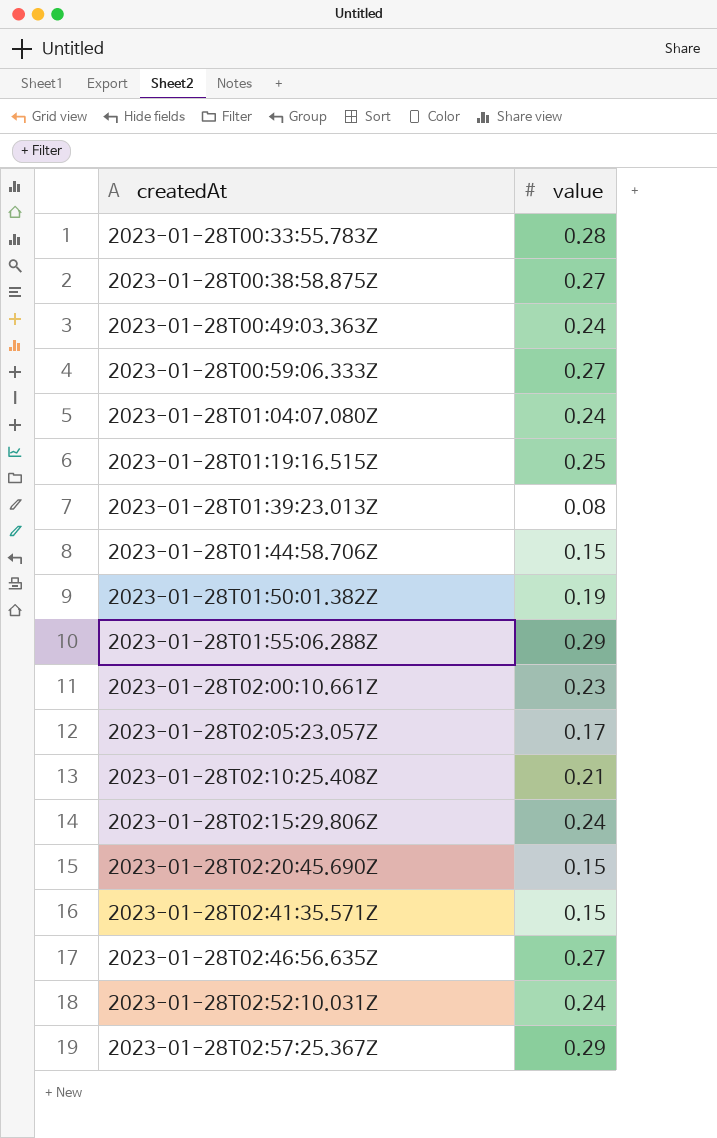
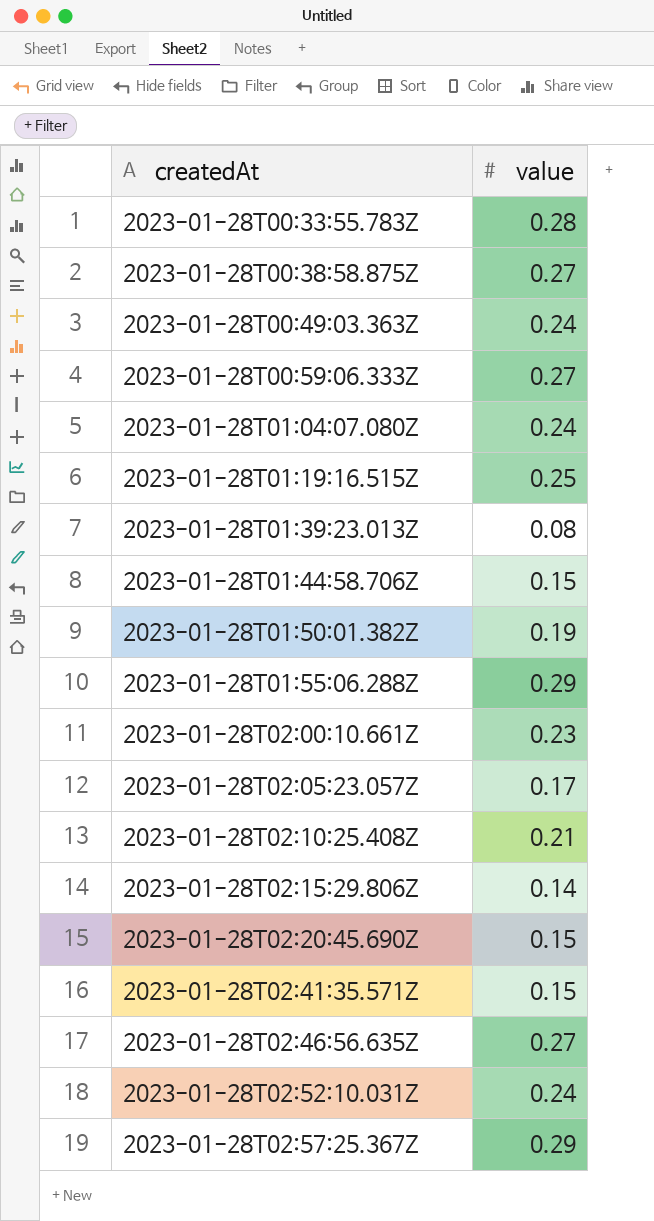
2023-01-28T02:15:29.806Z | value: 0.24 -> 0.14

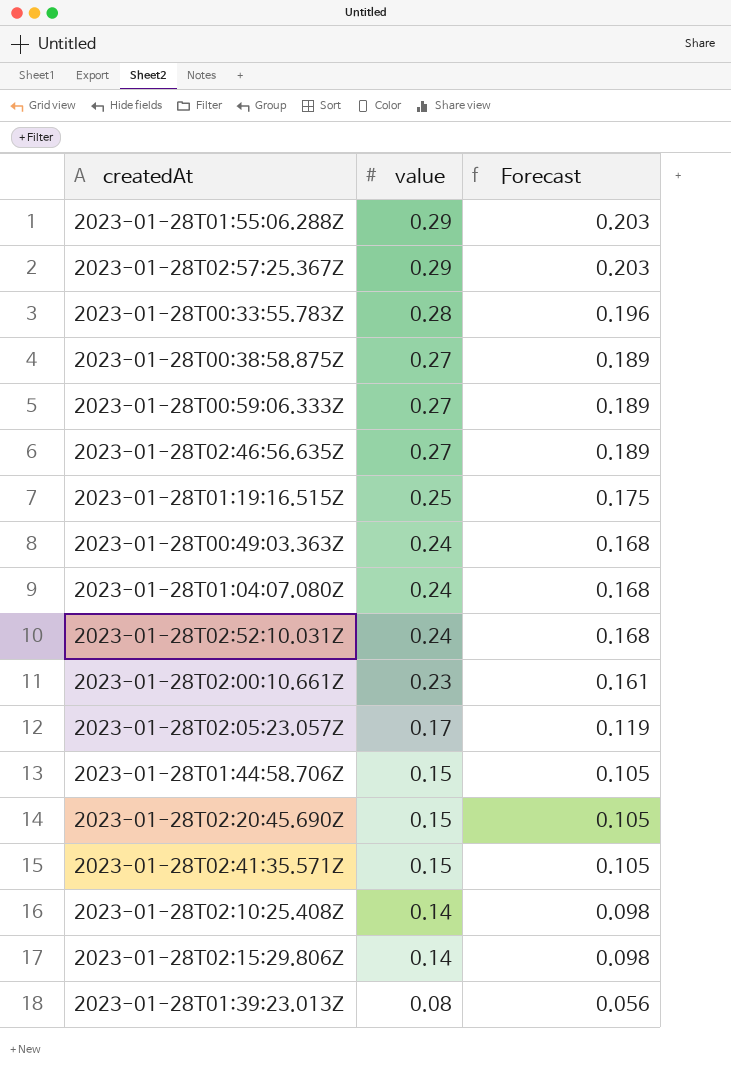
row order: createdAt ascending -> value descending
column Forecast | formula: none -> [value] * 0.7
row 2023-01-28T01:50:01.382Z: 0.19 -> none
2023-01-28T02:10:25.408Z | value: 0.21 -> 0.14

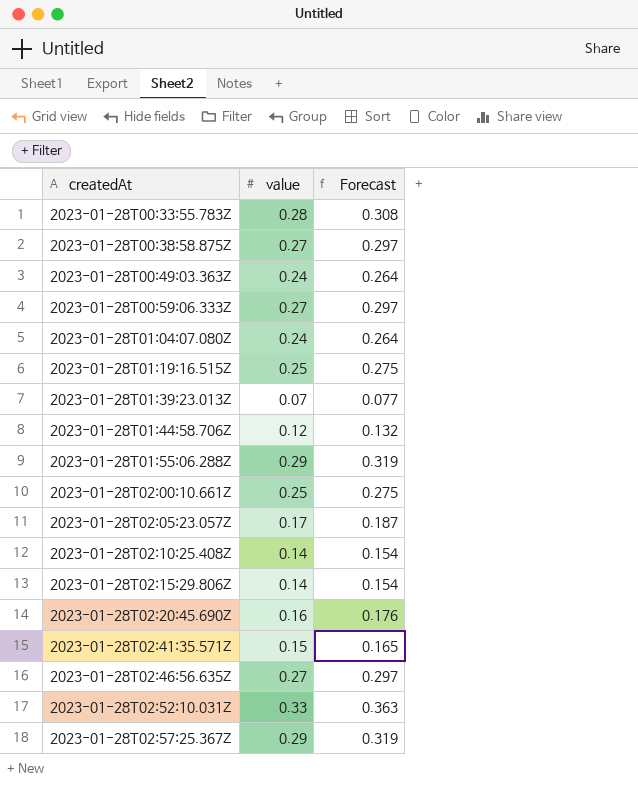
row order: value descending -> createdAt ascending
column Forecast | formula: [value] * 0.7 -> [value] * 1.1
2023-01-28T01:39:23.013Z | value: 0.08 -> 0.07
2023-01-28T01:44:58.706Z | value: 0.15 -> 0.12
2023-01-28T02:00:10.661Z | value: 0.23 -> 0.25
2023-01-28T02:20:45.690Z | value: 0.15 -> 0.16
2023-01-28T02:52:10.031Z | value: 0.24 -> 0.33

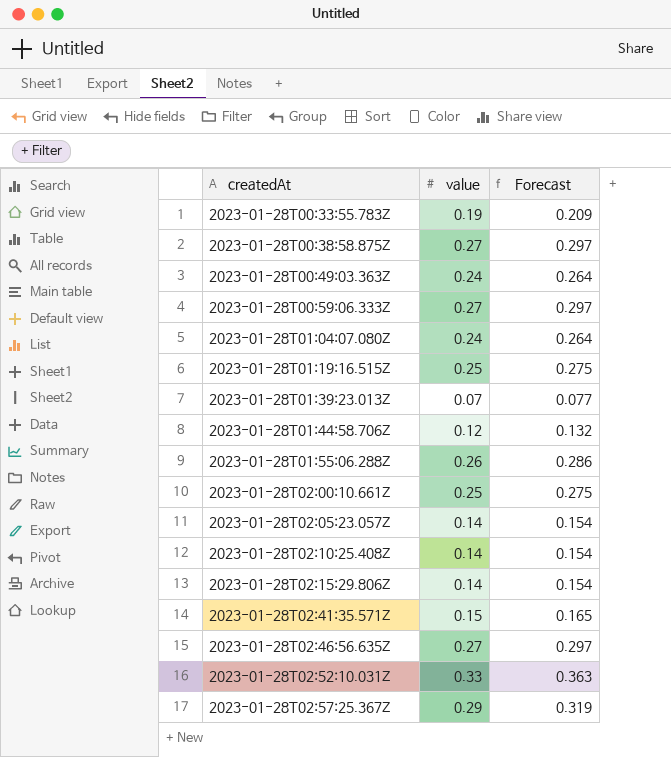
row 2023-01-28T02:20:45.690Z: 0.16 | 0.176 -> none
2023-01-28T00:33:55.783Z | value: 0.28 -> 0.19
2023-01-28T00:33:55.783Z | Forecast: 0.308 -> 0.209
2023-01-28T01:55:06.288Z | value: 0.29 -> 0.26
2023-01-28T01:55:06.288Z | Forecast: 0.319 -> 0.286
2023-01-28T02:05:23.057Z | value: 0.17 -> 0.14
2023-01-28T02:05:23.057Z | Forecast: 0.187 -> 0.154

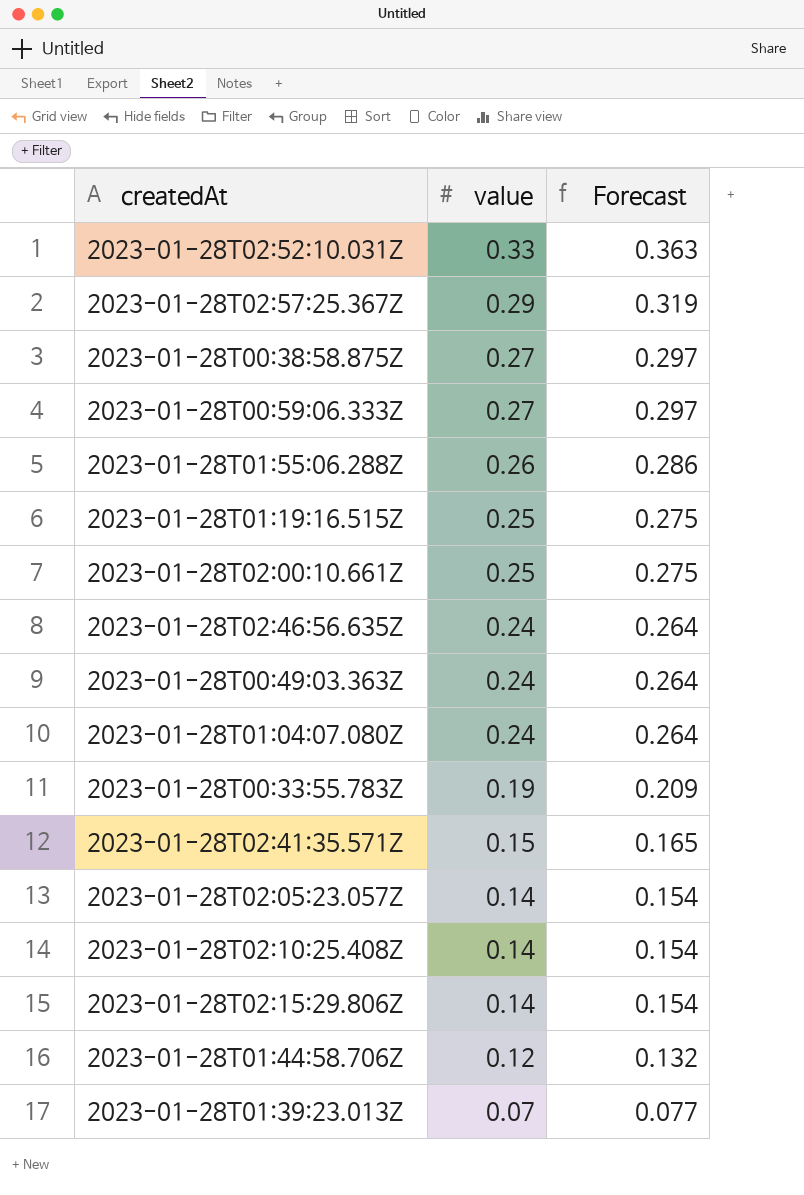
row order: createdAt ascending -> value descending
2023-01-28T02:46:56.635Z | value: 0.27 -> 0.24
2023-01-28T02:46:56.635Z | Forecast: 0.297 -> 0.264

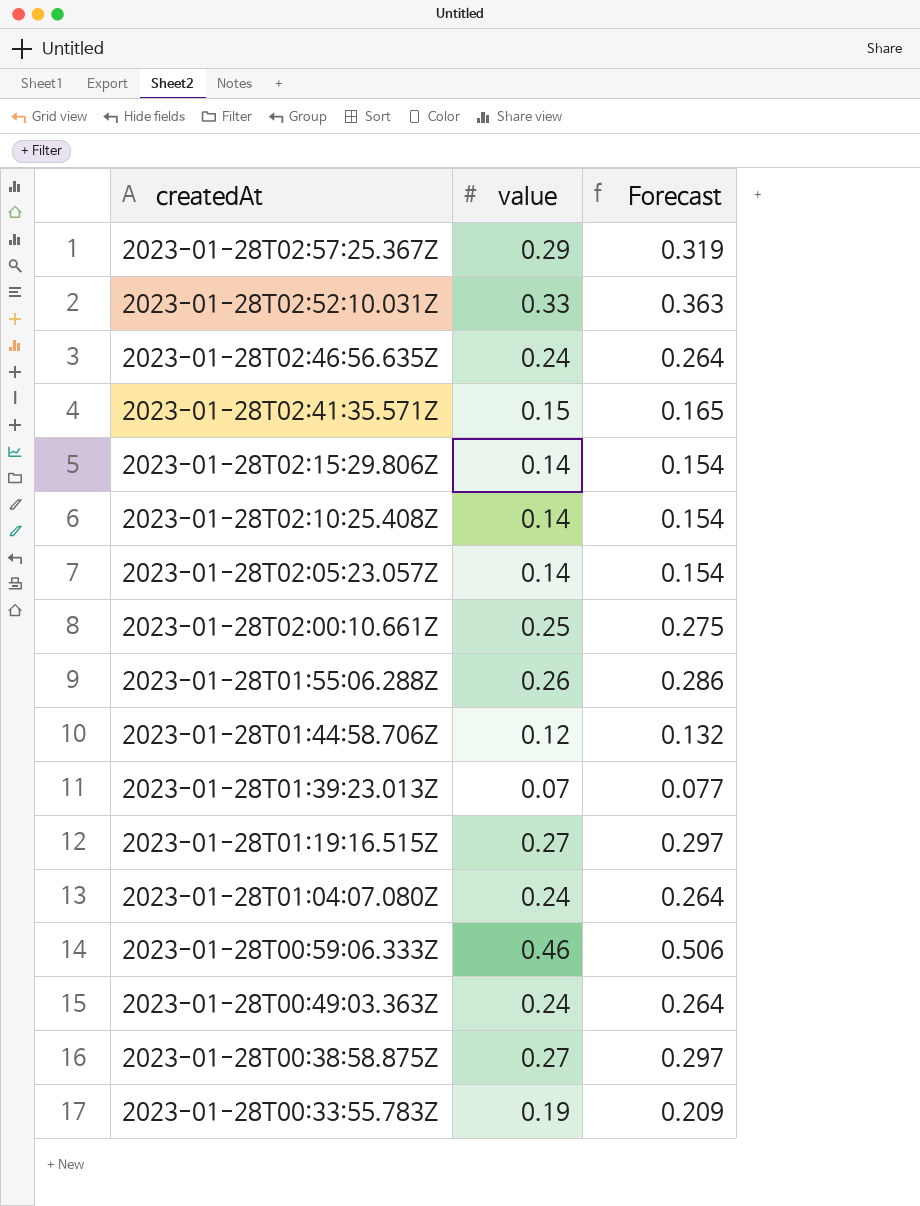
row order: value descending -> createdAt descending
2023-01-28T01:19:16.515Z | value: 0.25 -> 0.27
2023-01-28T01:19:16.515Z | Forecast: 0.275 -> 0.297
2023-01-28T00:59:06.333Z | value: 0.27 -> 0.46
2023-01-28T00:59:06.333Z | Forecast: 0.297 -> 0.506

